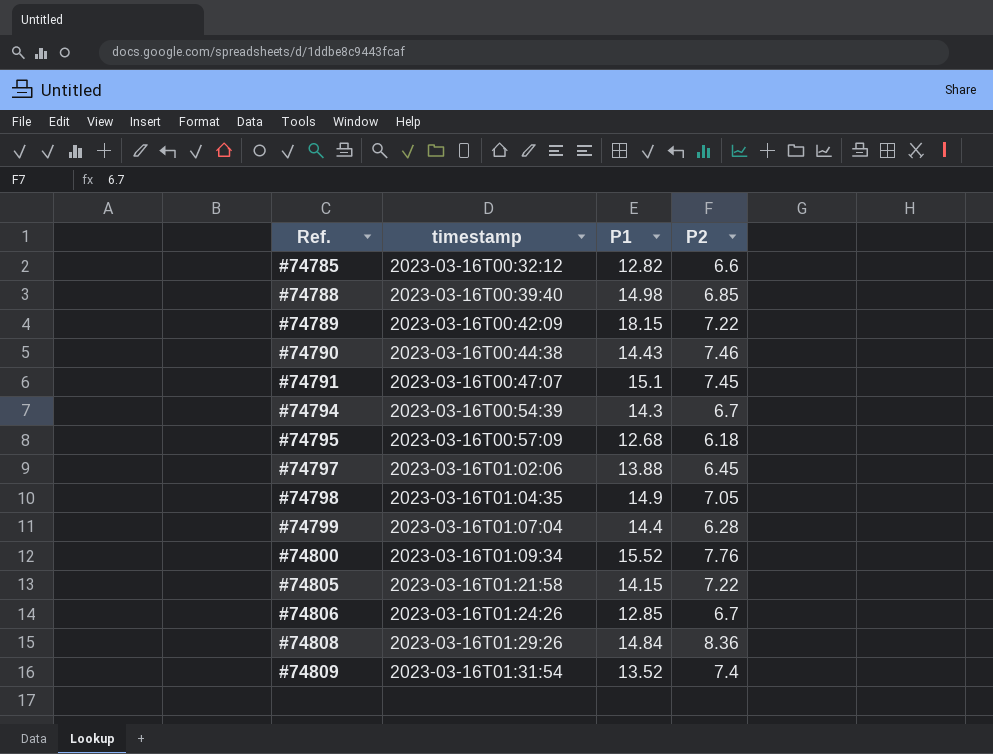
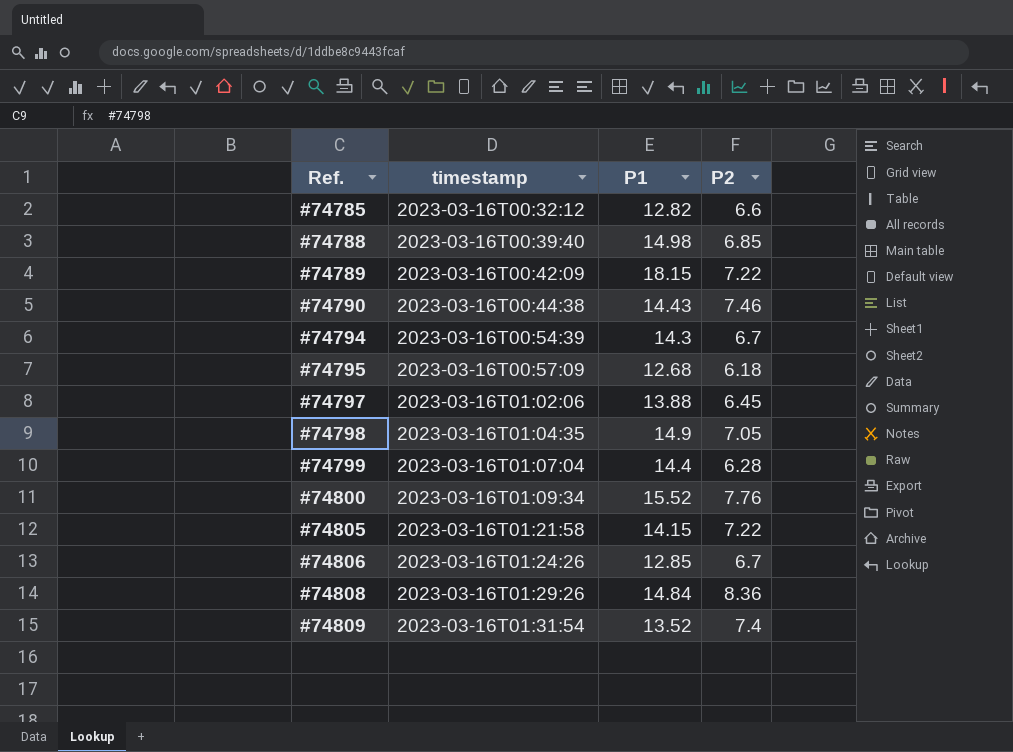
row #74791: 2023-03-16T00:47:07 | 15.1 | 7.45 -> none

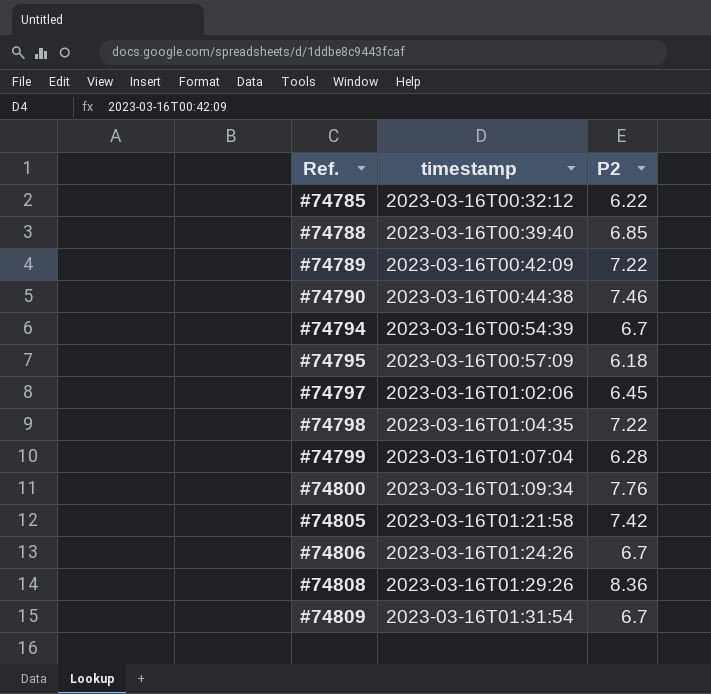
column P1 | position: 3 -> none
#74785 | P2: 6.6 -> 6.22
#74798 | P2: 7.05 -> 7.22
#74805 | P2: 7.22 -> 7.42
#74809 | P2: 7.4 -> 6.7

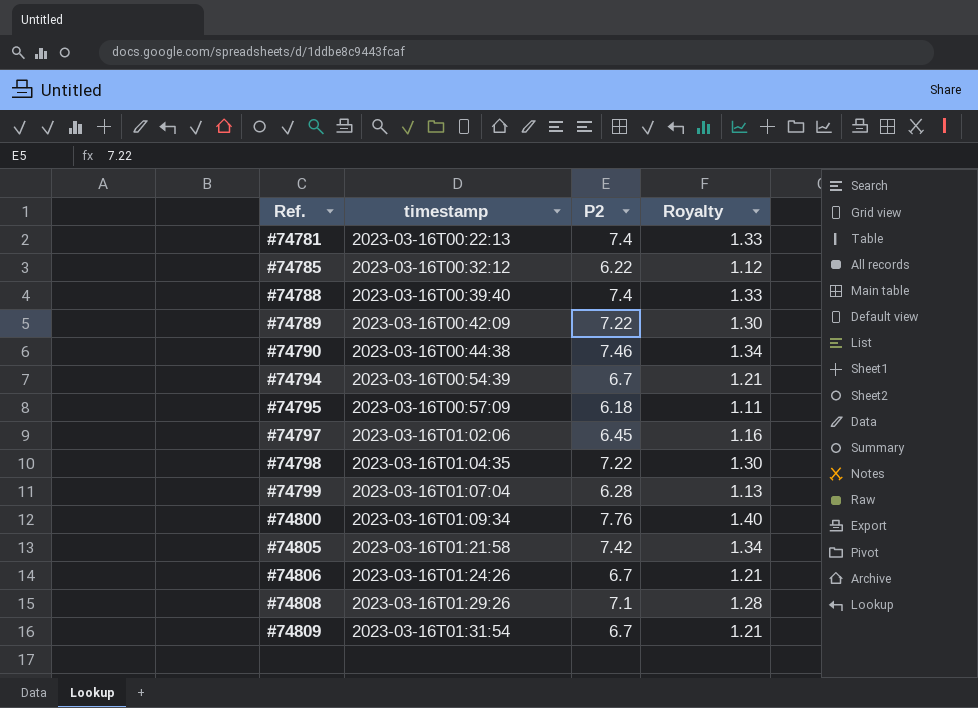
column Royalty | formula: none -> [P2] * 0.18
row #74781: none -> 2023-03-16T00:22:13 | 7.4 | 1.33
#74788 | P2: 6.85 -> 7.4
#74808 | P2: 8.36 -> 7.1

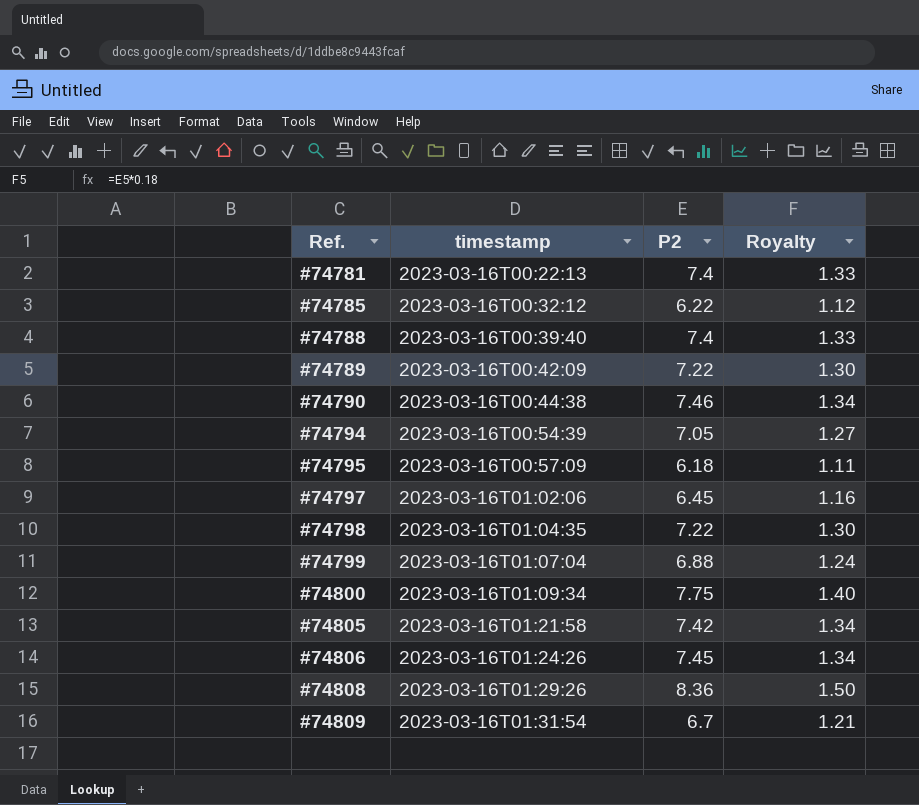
#74794 | P2: 6.7 -> 7.05
#74794 | Royalty: 1.21 -> 1.27
#74799 | P2: 6.28 -> 6.88
#74799 | Royalty: 1.13 -> 1.24
#74800 | P2: 7.76 -> 7.75
#74806 | P2: 6.7 -> 7.45
#74806 | Royalty: 1.21 -> 1.34
#74808 | P2: 7.1 -> 8.36
#74808 | Royalty: 1.28 -> 1.50

